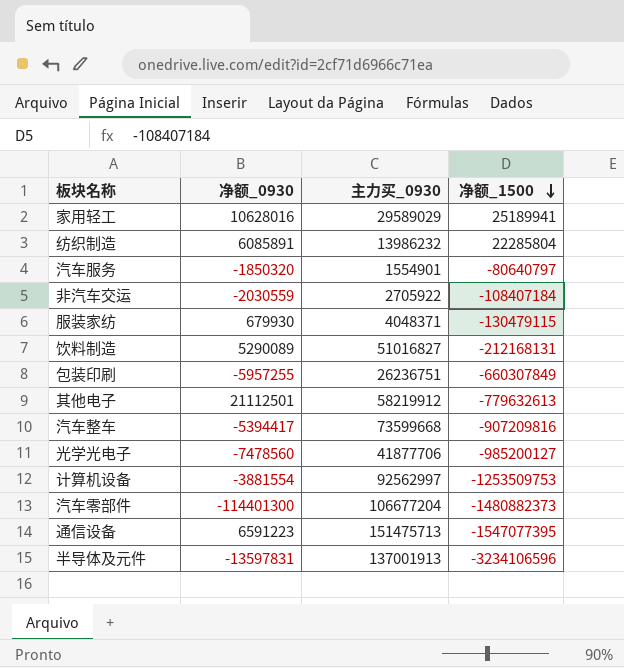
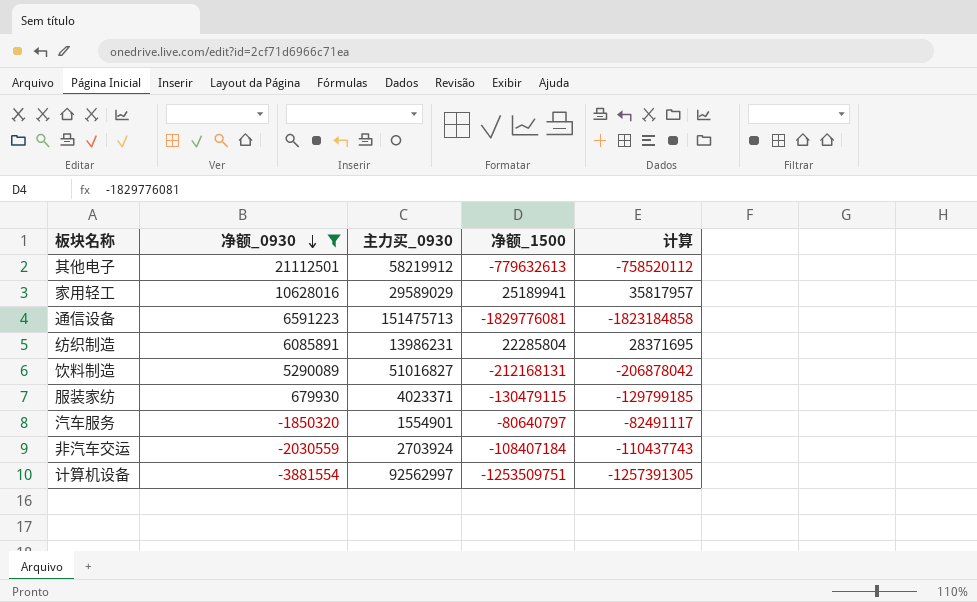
filter: none -> 净额_0930 >= -3881554
row order: 净额_1500 descending -> 净额_0930 descending
column 计算 | formula: none -> [净额_0930] + [净额_1500]
通信设备 | 净额_1500: -1547077395 -> -1829776081
纺织制造 | 主力买_0930: 13986232 -> 13986231
服装家纺 | 主力买_0930: 4048371 -> 4023371
非汽车交运 | 主力买_0930: 2705922 -> 2703924
计算机设备 | 净额_1500: -1253509753 -> -1253509751

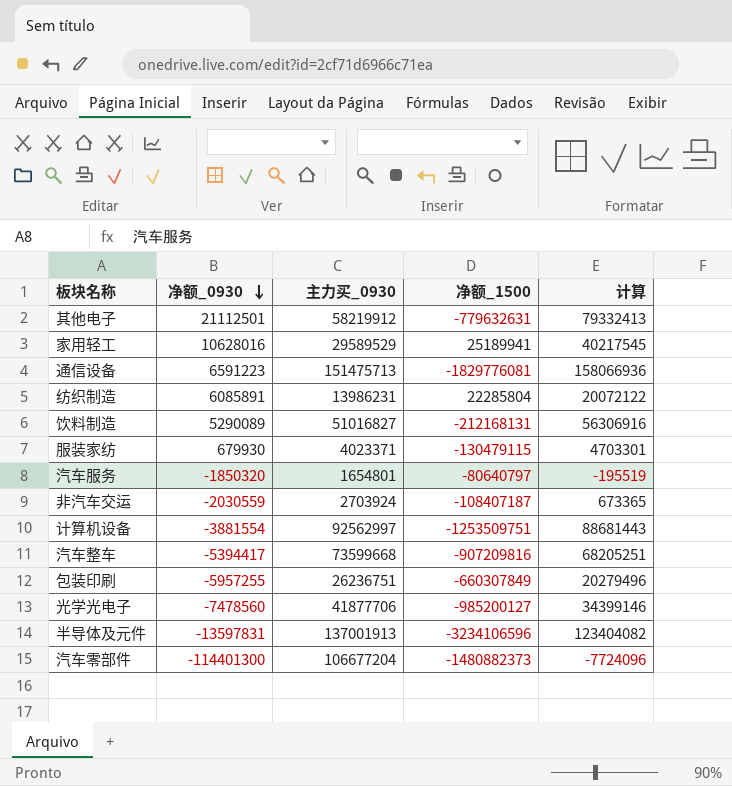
filter: 净额_0930 >= -3881554 -> none
column 计算 | formula: [净额_0930] + [净额_1500] -> [净额_0930] + [主力买_0930]
其他电子 | 净额_1500: -779632613 -> -779632631
家用轻工 | 主力买_0930: 29589029 -> 29589529
汽车服务 | 主力买_0930: 1554901 -> 1654801
非汽车交运 | 净额_1500: -108407184 -> -108407187

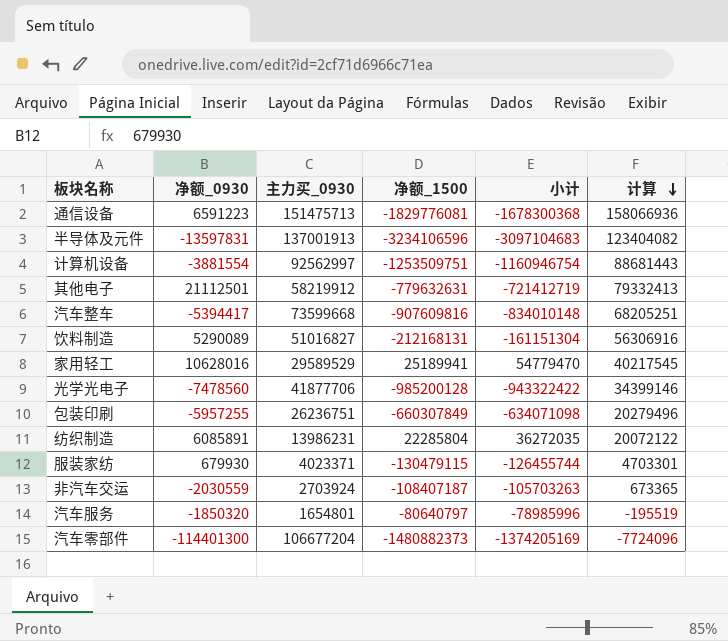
row order: 净额_0930 descending -> 计算 descending
column 小计 | formula: none -> [主力买_0930] + [净额_1500]
汽车整车 | 净额_1500: -907209816 -> -907609816
光学光电子 | 净额_1500: -985200127 -> -985200128

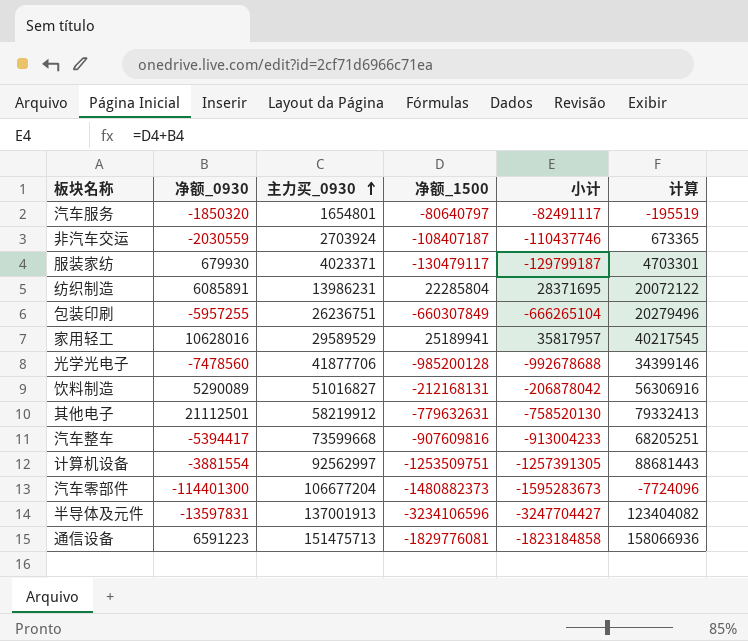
row order: 计算 descending -> 主力买_0930 ascending
column 小计 | formula: [主力买_0930] + [净额_1500] -> [净额_0930] + [净额_1500]
服装家纺 | 净额_1500: -130479115 -> -130479117

